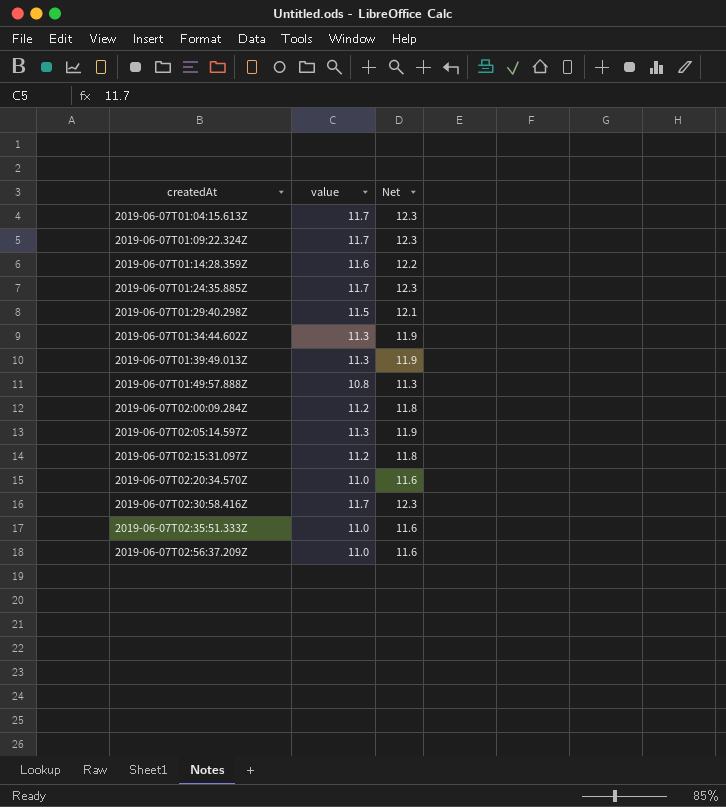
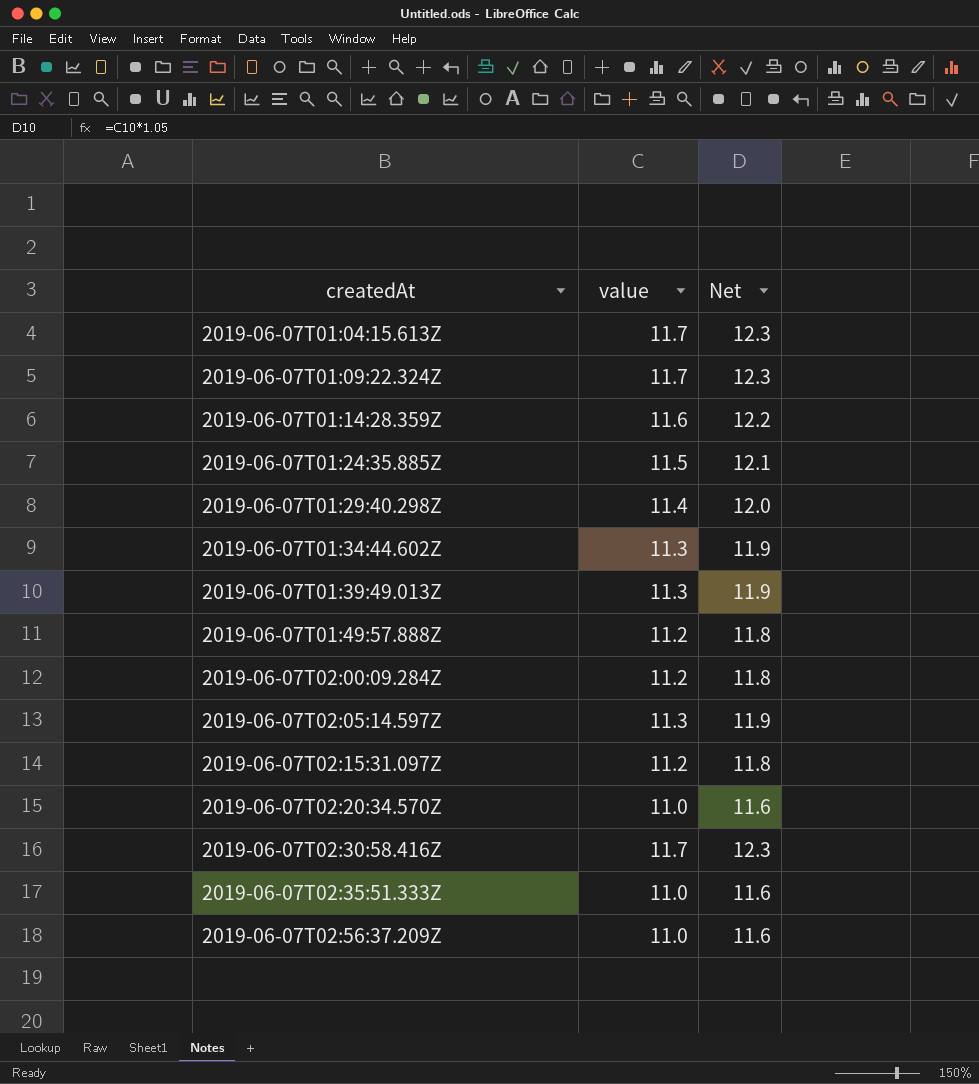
2019-06-07T01:24:35.885Z | value: 11.7 -> 11.5
2019-06-07T01:24:35.885Z | Net: 12.3 -> 12.1
2019-06-07T01:29:40.298Z | value: 11.5 -> 11.4
2019-06-07T01:29:40.298Z | Net: 12.1 -> 12.0
2019-06-07T01:49:57.888Z | value: 10.8 -> 11.2
2019-06-07T01:49:57.888Z | Net: 11.3 -> 11.8

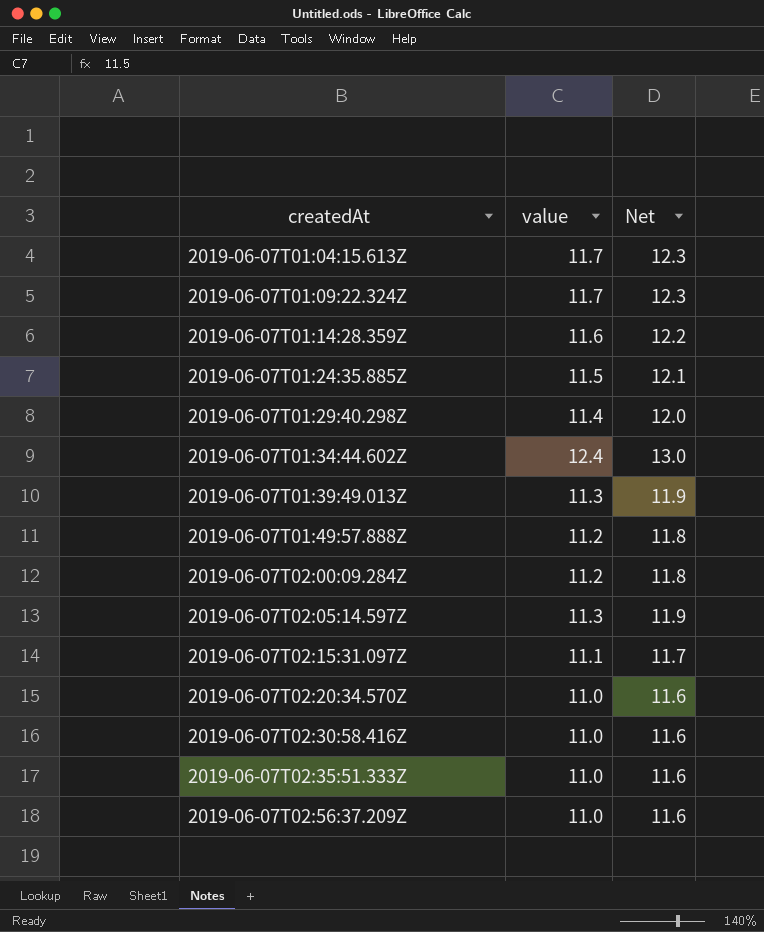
2019-06-07T01:34:44.602Z | value: 11.3 -> 12.4
2019-06-07T01:34:44.602Z | Net: 11.9 -> 13.0
2019-06-07T02:15:31.097Z | value: 11.2 -> 11.1
2019-06-07T02:15:31.097Z | Net: 11.8 -> 11.7
2019-06-07T02:30:58.416Z | value: 11.7 -> 11.0
2019-06-07T02:30:58.416Z | Net: 12.3 -> 11.6

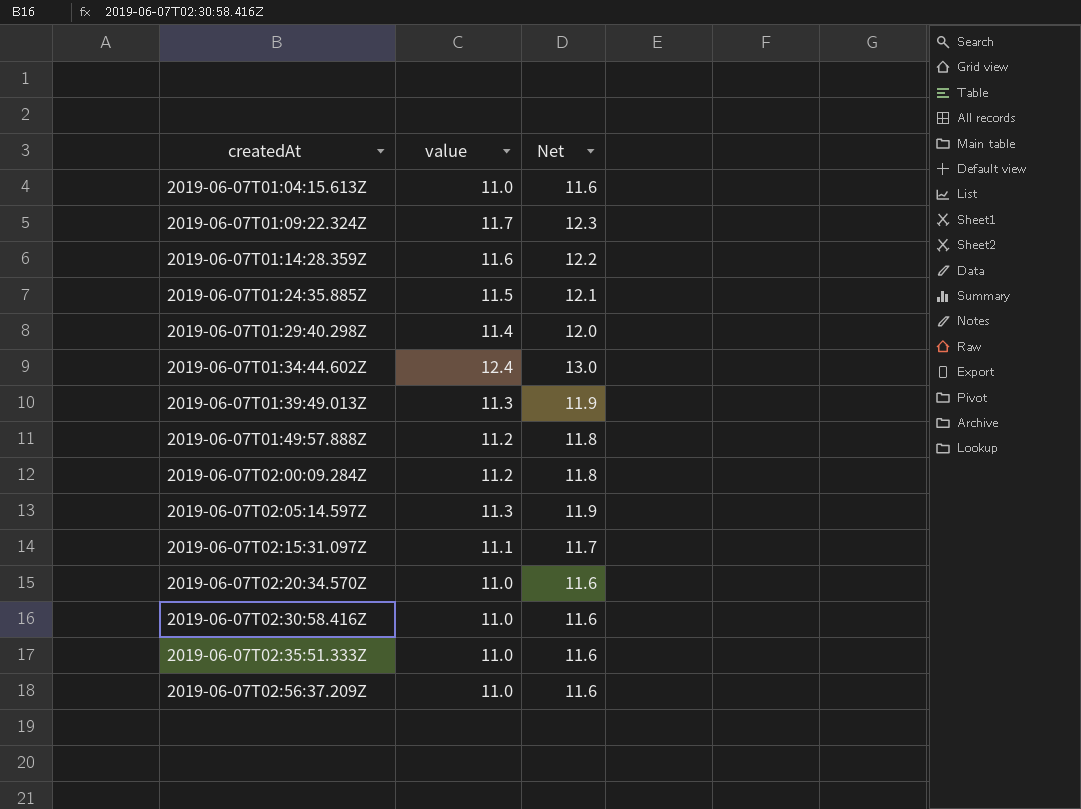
2019-06-07T01:04:15.613Z | value: 11.7 -> 11.0
2019-06-07T01:04:15.613Z | Net: 12.3 -> 11.6

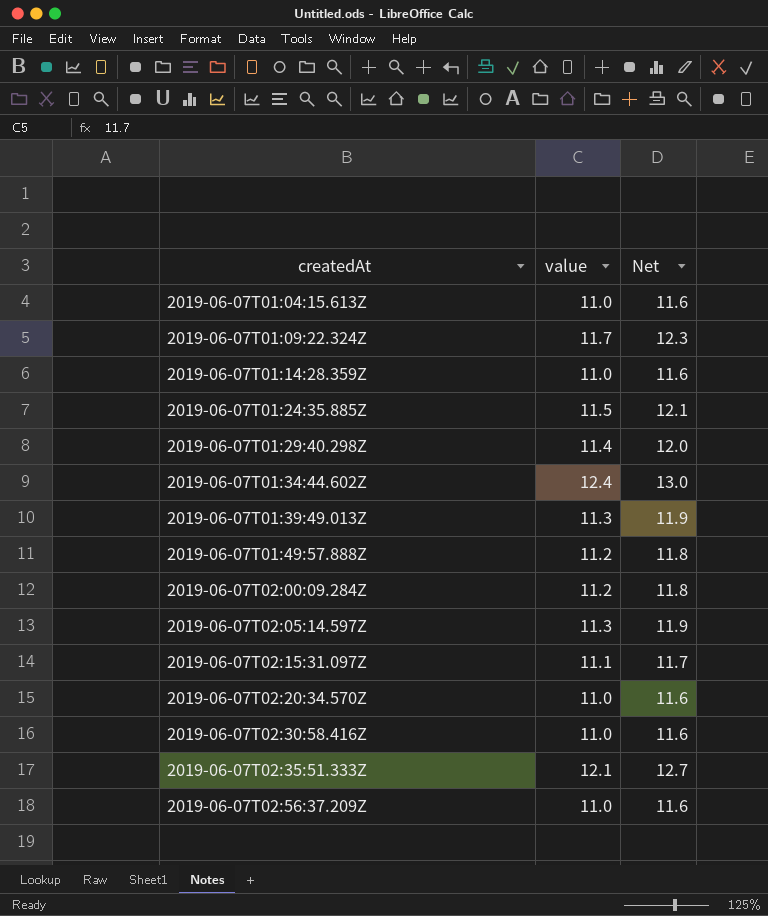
2019-06-07T01:14:28.359Z | value: 11.6 -> 11.0
2019-06-07T01:14:28.359Z | Net: 12.2 -> 11.6
2019-06-07T02:35:51.333Z | value: 11.0 -> 12.1
2019-06-07T02:35:51.333Z | Net: 11.6 -> 12.7

